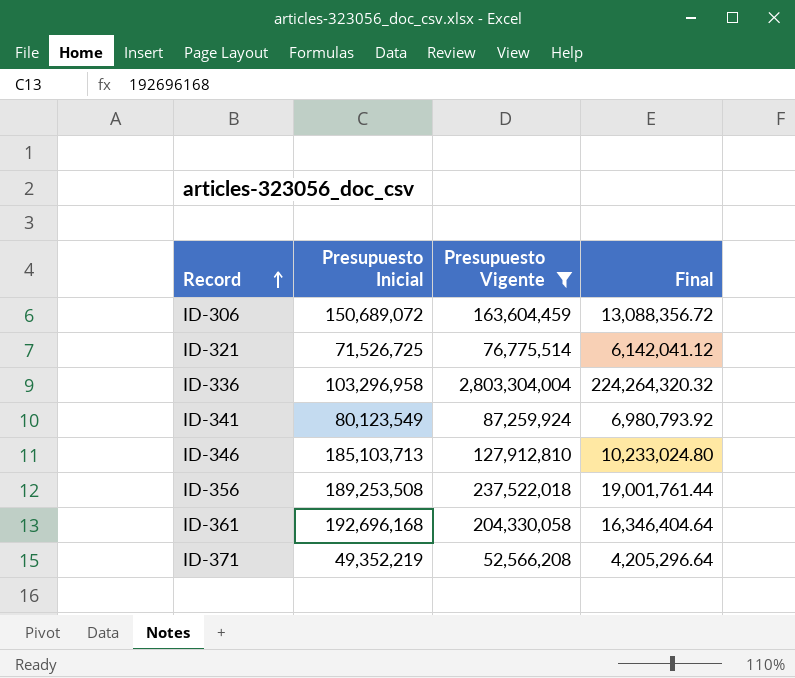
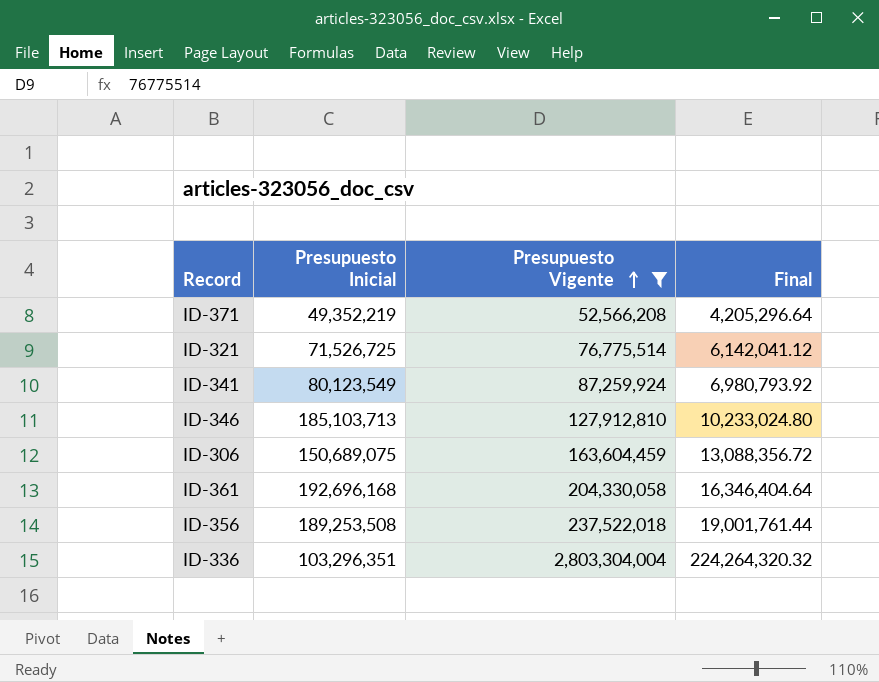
row order: Record ascending -> Presupuesto Vigente ascending
ID-306 | Presupuesto Inicial: 150,689,072 -> 150,689,075
ID-336 | Presupuesto Inicial: 103,296,958 -> 103,296,351

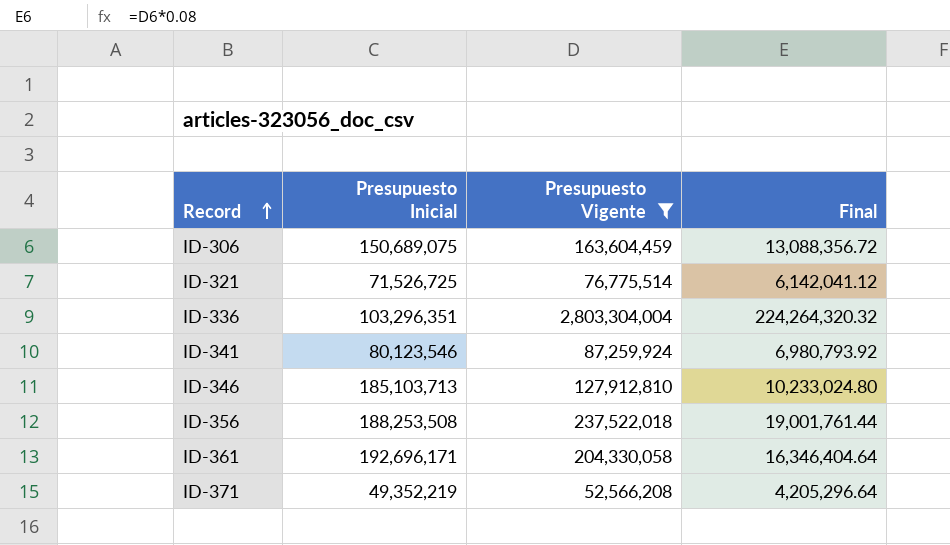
row order: Presupuesto Vigente ascending -> Record ascending
ID-341 | Presupuesto Inicial: 80,123,549 -> 80,123,546
ID-356 | Presupuesto Inicial: 189,253,508 -> 188,253,508
ID-361 | Presupuesto Inicial: 192,696,168 -> 192,696,171

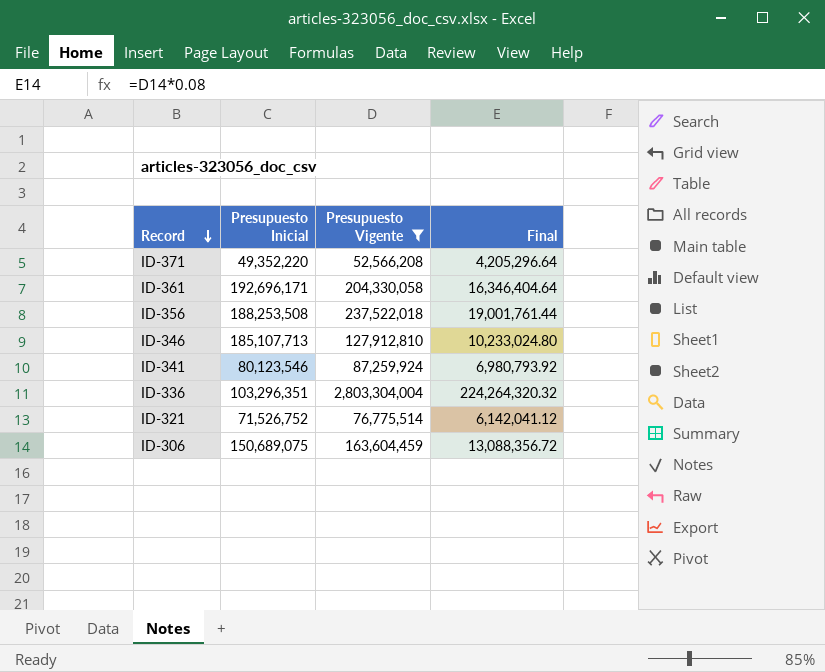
row order: Record ascending -> Record descending
ID-371 | Presupuesto Inicial: 49,352,219 -> 49,352,220
ID-346 | Presupuesto Inicial: 185,103,713 -> 185,107,713
ID-321 | Presupuesto Inicial: 71,526,725 -> 71,526,752

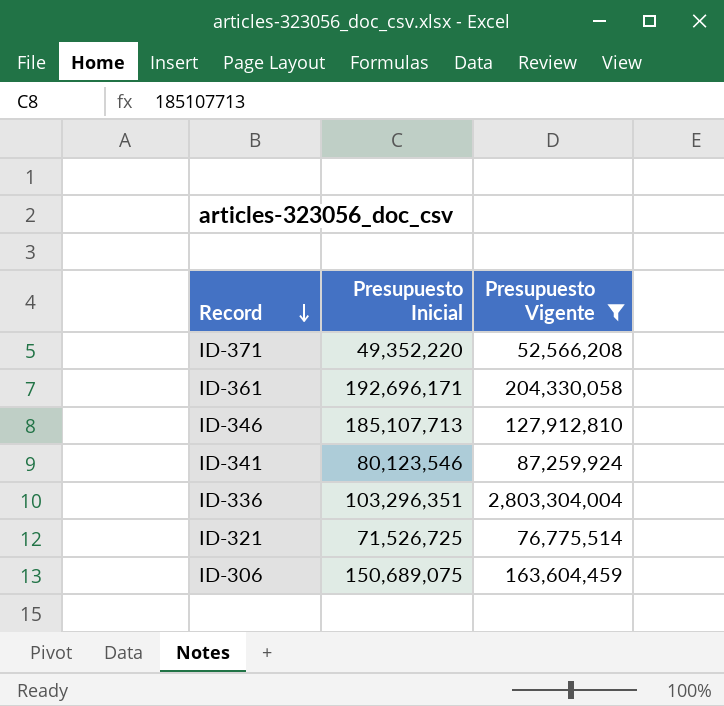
column Final | formula: [Presupuesto Vigente] * 0.08 -> none
row ID-356: 188,253,508 | 237,522,018 | 19,001,761.44 -> none
ID-321 | Presupuesto Inicial: 71,526,752 -> 71,526,725

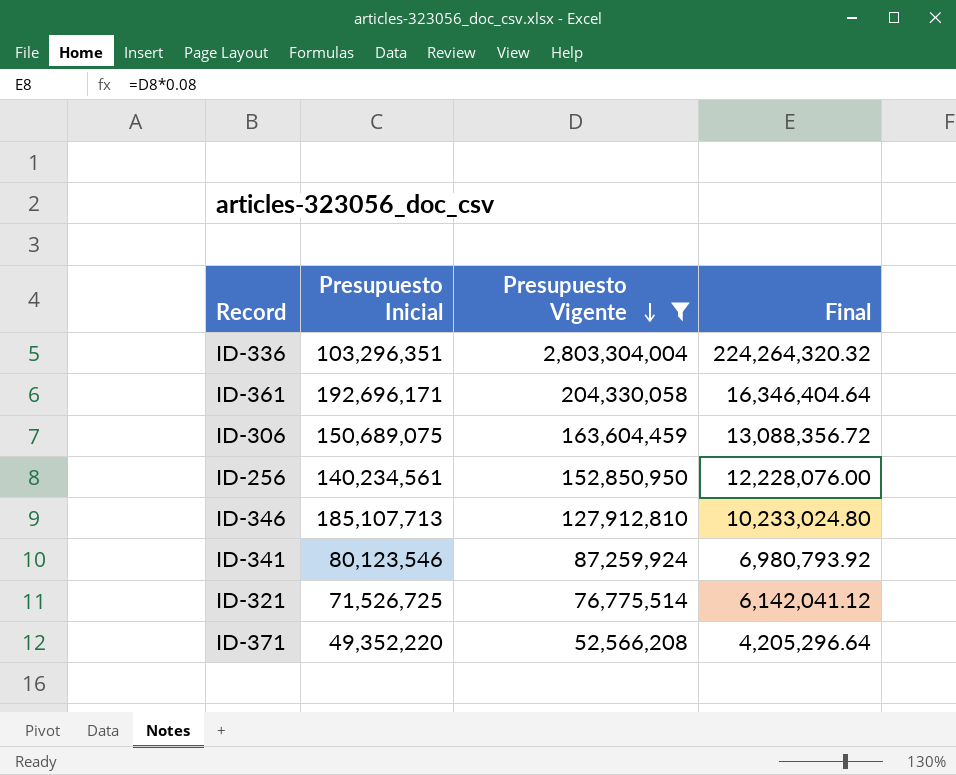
row order: Record descending -> Presupuesto Vigente descending
column Final | formula: none -> [Presupuesto Vigente] * 0.08
row ID-256: none -> 140,234,561 | 152,850,950 | 12,228,076.00

